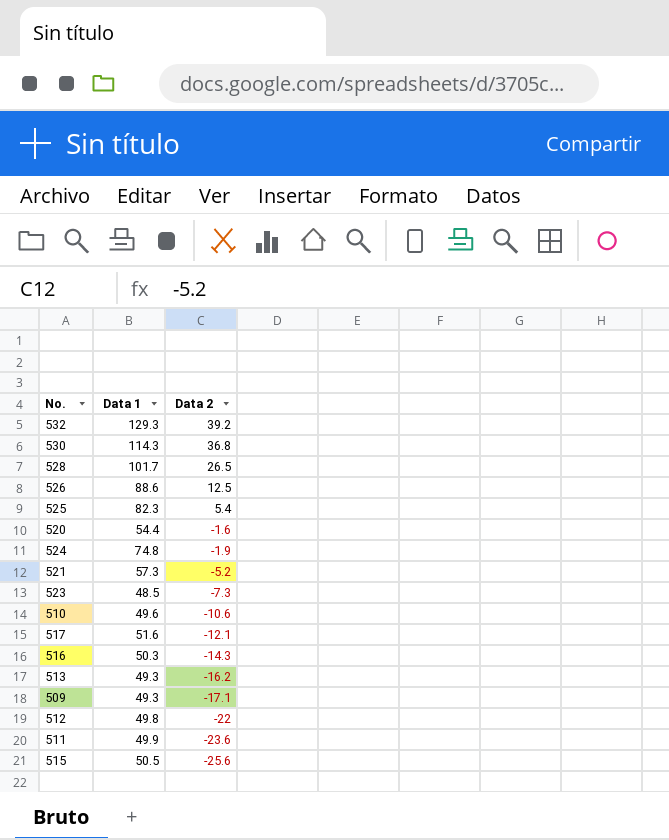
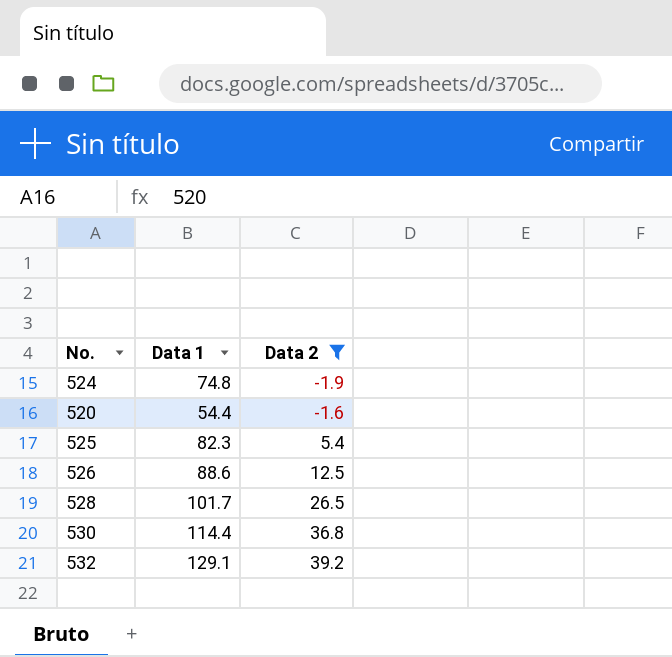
filter: none -> Data 2 >= -1.9
row order: Data 2 descending -> Data 2 ascending
530 | Data 1: 114.3 -> 114.4
532 | Data 1: 129.3 -> 129.1

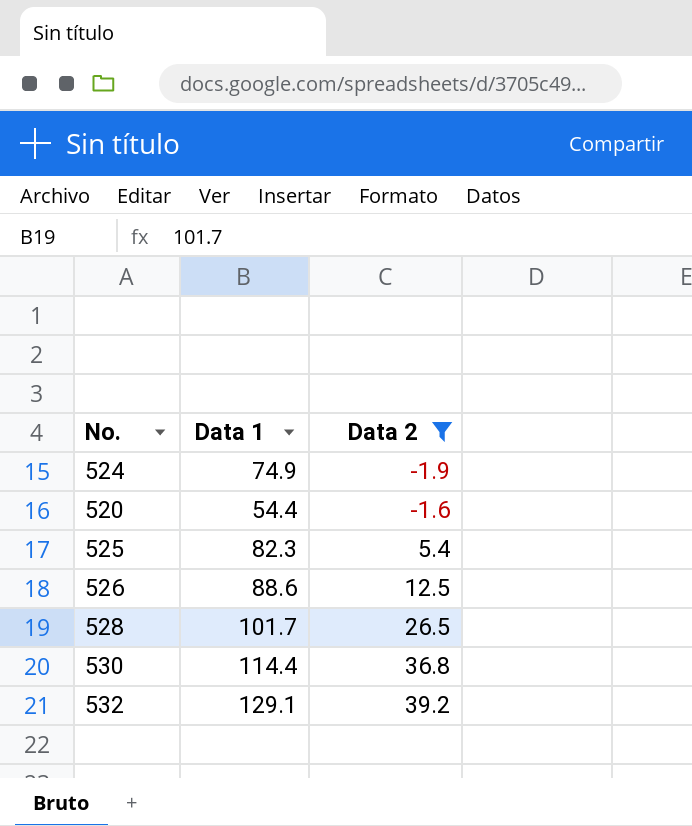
524 | Data 1: 74.8 -> 74.9

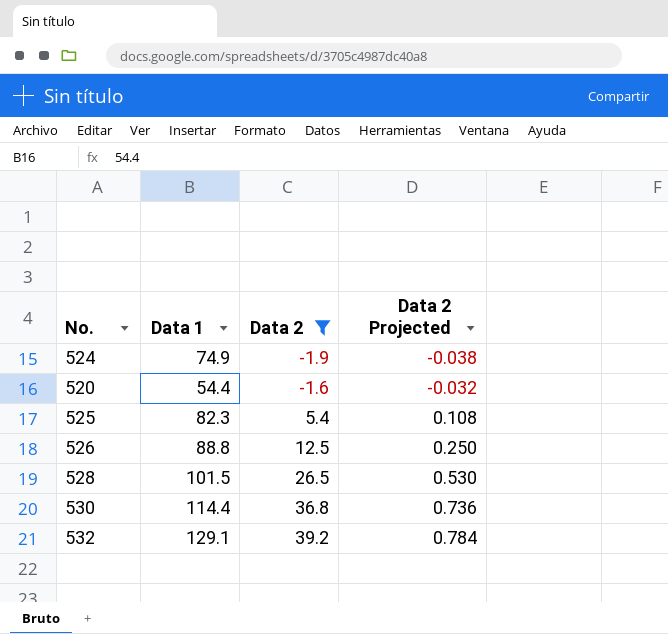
column Data 2 Projected | formula: none -> [Data 2] * 0.02
526 | Data 1: 88.6 -> 88.8
528 | Data 1: 101.7 -> 101.5

